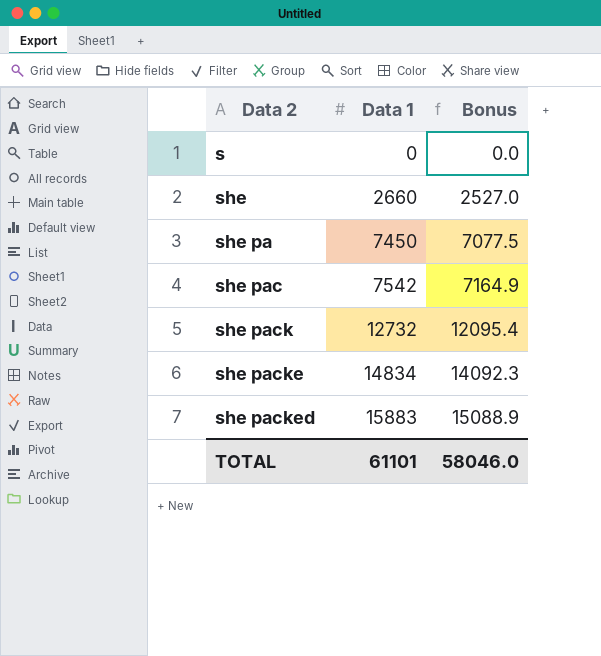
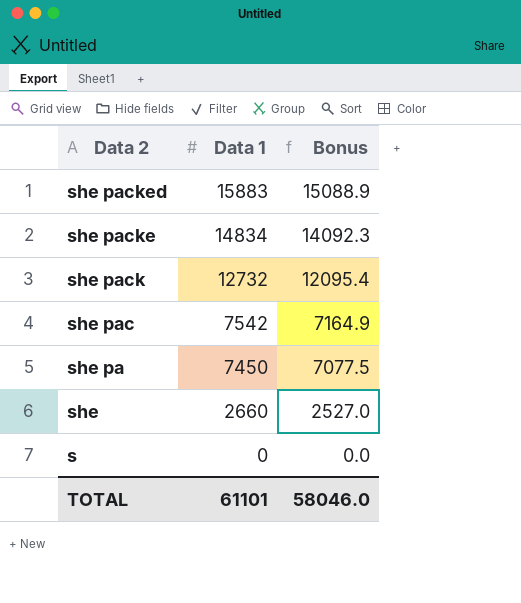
row order: Data 2 ascending -> Data 2 descending

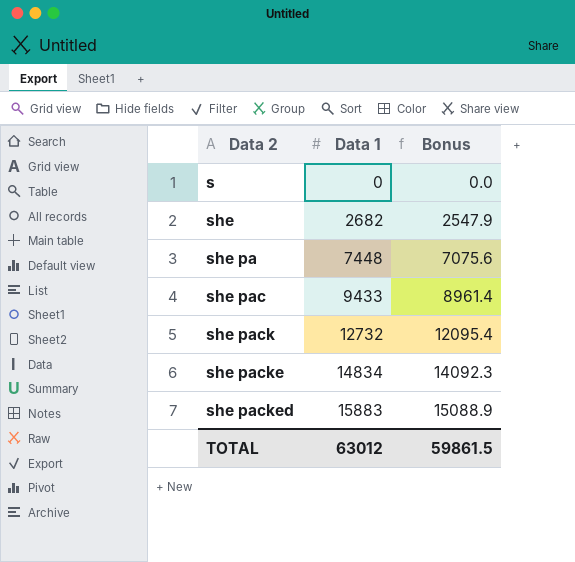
row order: Data 2 descending -> Data 2 ascending
she | Data 1: 2660 -> 2682
she | Bonus: 2527.0 -> 2547.9
she pa | Data 1: 7450 -> 7448
she pa | Bonus: 7077.5 -> 7075.6
she pac | Data 1: 7542 -> 9433
she pac | Bonus: 7164.9 -> 8961.4
TOTAL | Data 1: 61101 -> 63012
TOTAL | Bonus: 58046.0 -> 59861.5

